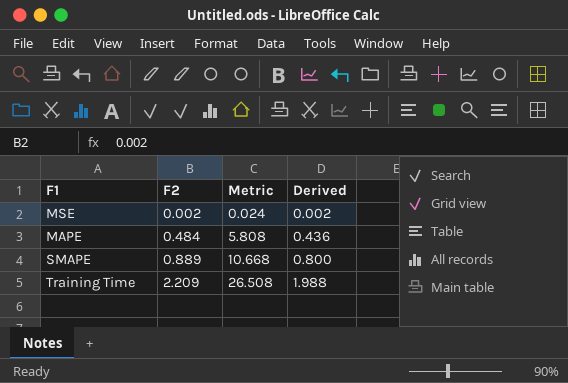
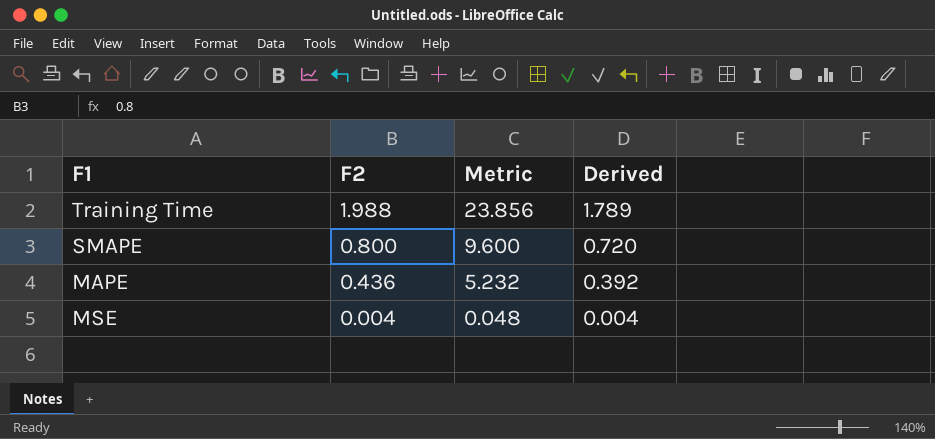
row order: F2 ascending -> F2 descending
Training Time | F2: 2.209 -> 1.988
Training Time | Metric: 26.508 -> 23.856
Training Time | Derived: 1.988 -> 1.789
SMAPE | F2: 0.889 -> 0.800
SMAPE | Metric: 10.668 -> 9.600
SMAPE | Derived: 0.800 -> 0.720
MAPE | F2: 0.484 -> 0.436
MAPE | Metric: 5.808 -> 5.232
MAPE | Derived: 0.436 -> 0.392
MSE | F2: 0.002 -> 0.004
MSE | Metric: 0.024 -> 0.048
MSE | Derived: 0.002 -> 0.004

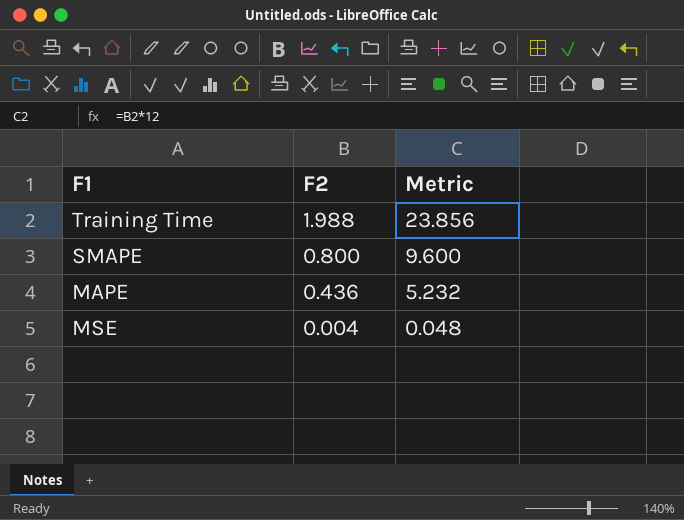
column Derived | formula: [F2] * 0.9 -> none

